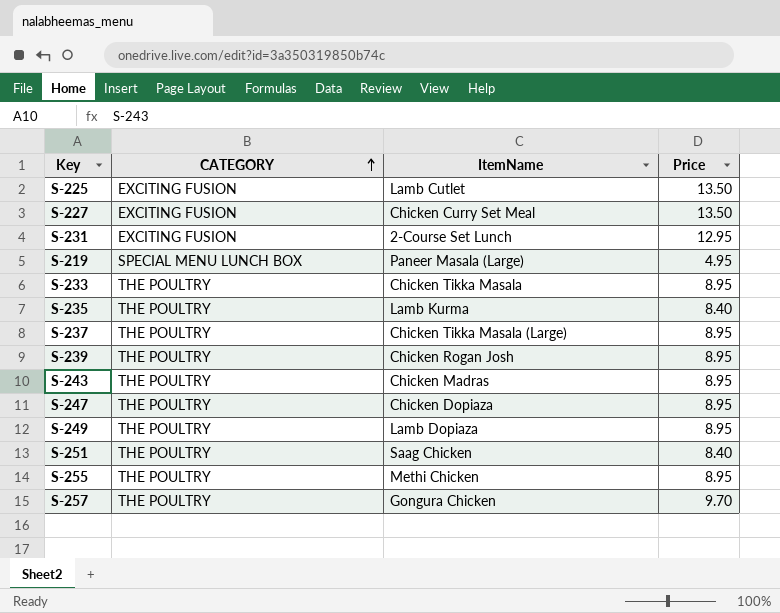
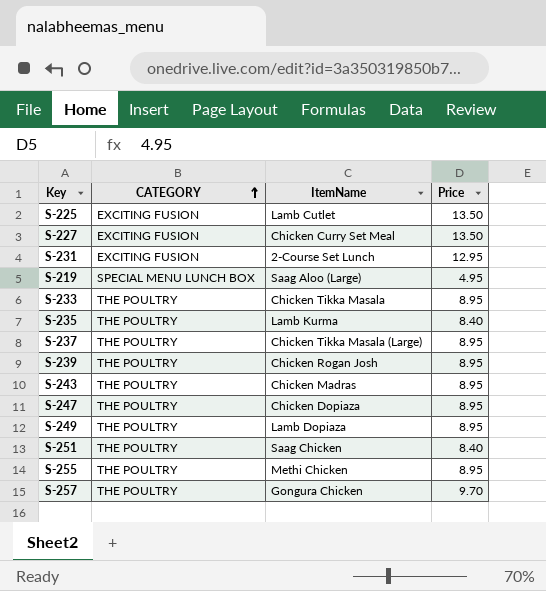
S-219 | ItemName: Paneer Masala (Large) -> Saag Aloo (Large)

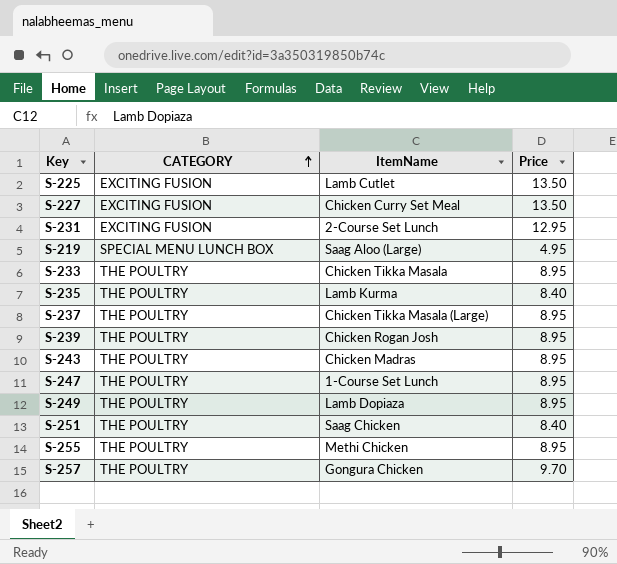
S-247 | ItemName: Chicken Dopiaza -> 1-Course Set Lunch

